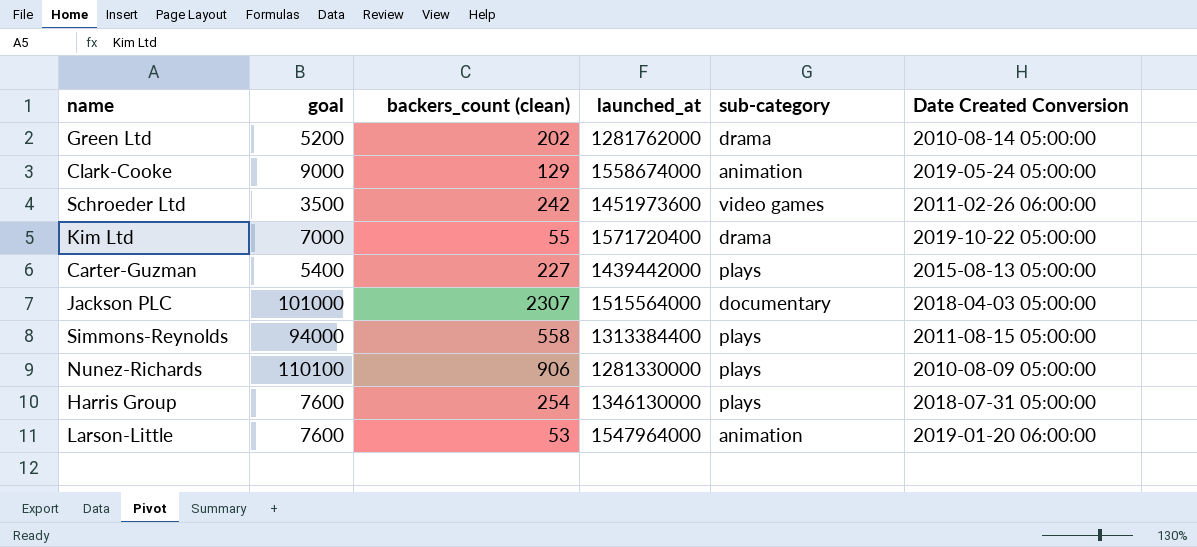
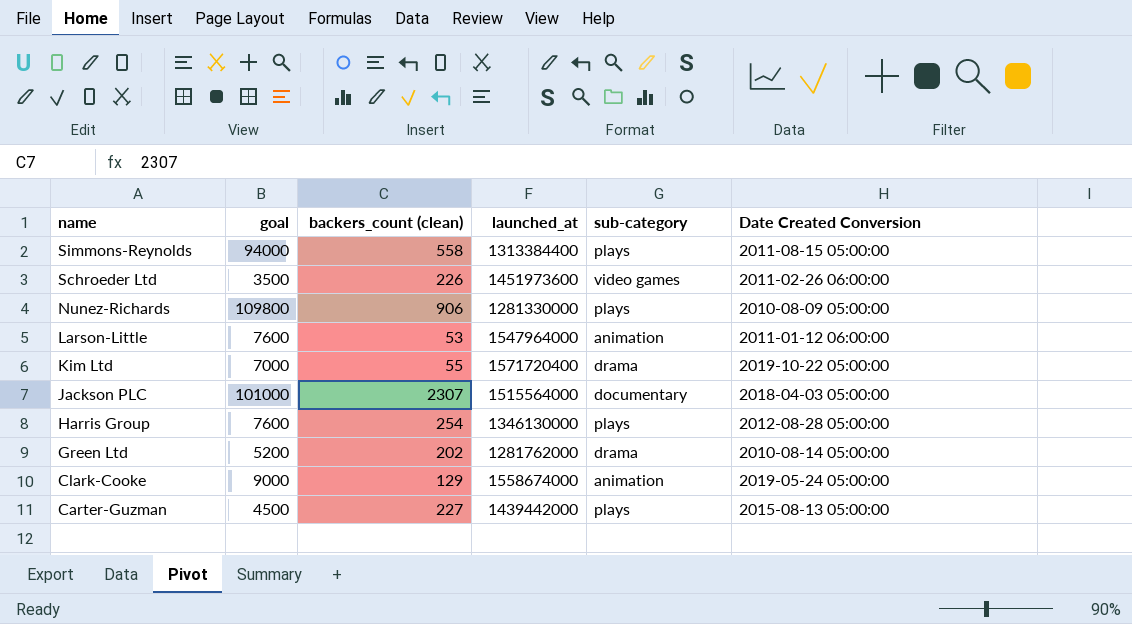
row order: none -> name descending
Schroeder Ltd | backers_count (clean): 242 -> 226
Nunez-Richards | goal: 110100 -> 109800
Larson-Little | Date Created Conversion: 2019-01-20 06:00:00 -> 2011-01-12 06:00:00
Harris Group | Date Created Conversion: 2018-07-31 05:00:00 -> 2012-08-28 05:00:00
Carter-Guzman | goal: 5400 -> 4500

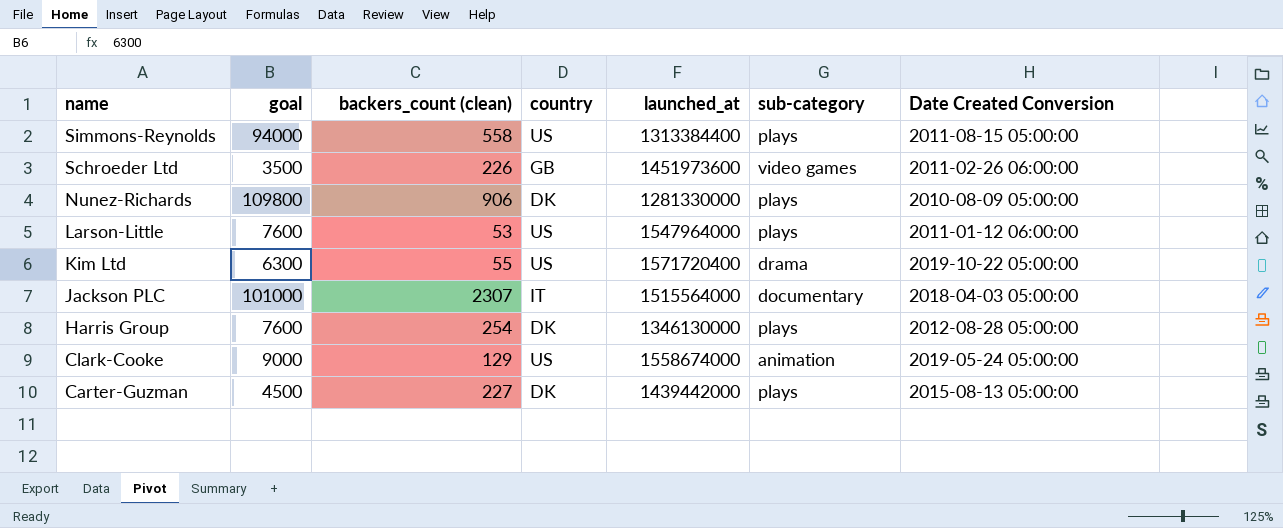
column country | position: none -> 4
row Green Ltd: 5200 | 202 | 1281762000 | drama | 2010-08-14 05:00:00 -> none
Larson-Little | sub-category: animation -> plays
Kim Ltd | goal: 7000 -> 6300

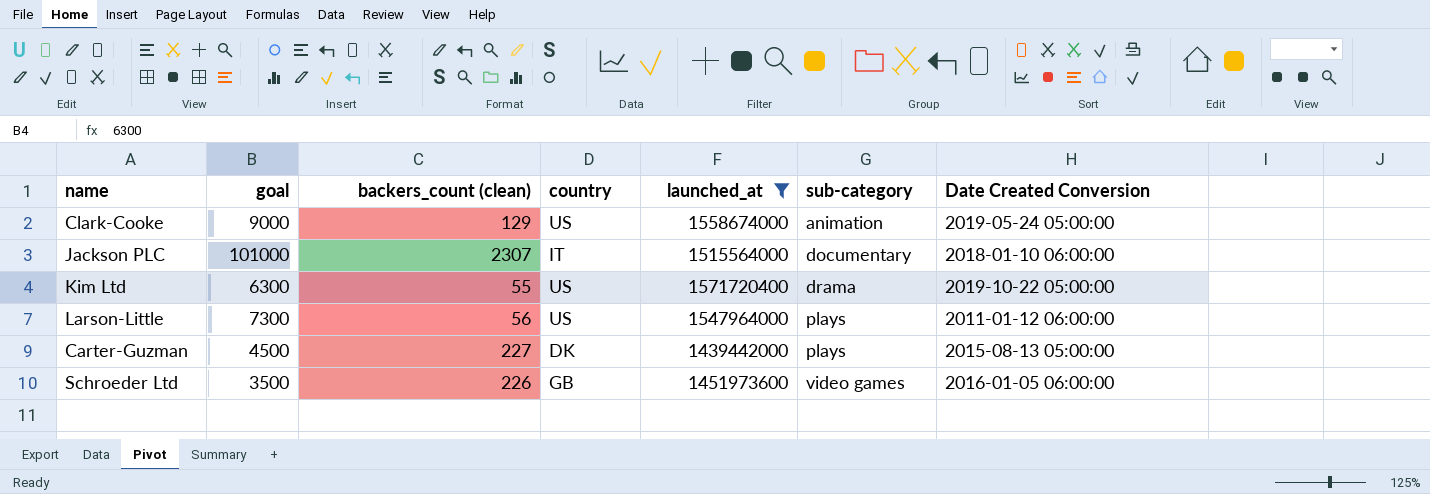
filter: none -> launched_at >= 1439442000
row order: name descending -> sub-category ascending
Jackson PLC | Date Created Conversion: 2018-04-03 05:00:00 -> 2018-01-10 06:00:00
Larson-Little | goal: 7600 -> 7300
Larson-Little | backers_count (clean): 53 -> 56
Schroeder Ltd | Date Created Conversion: 2011-02-26 06:00:00 -> 2016-01-05 06:00:00

